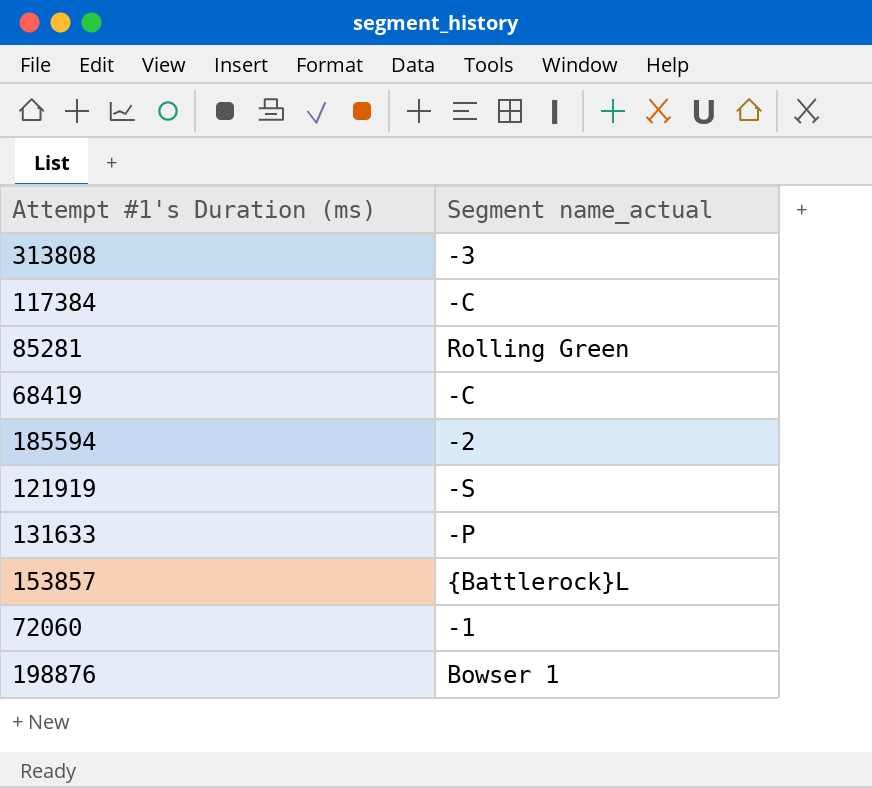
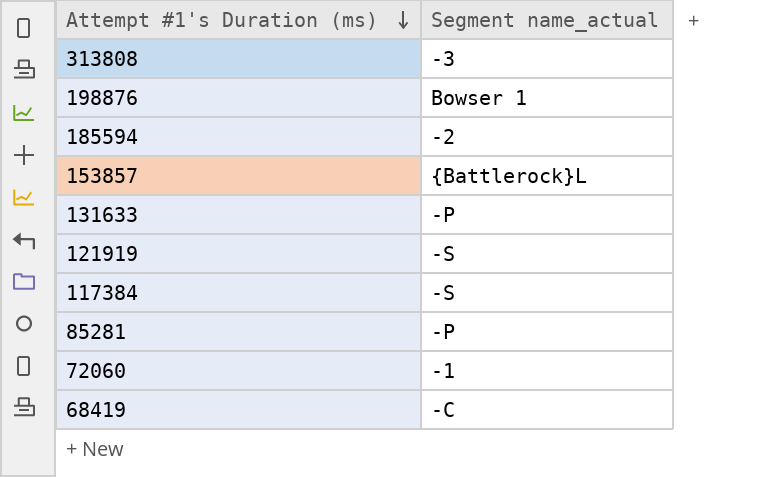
row order: none -> Attempt #1's Duration (ms) descending
117384 | Segment name_actual: -C -> -S
85281 | Segment name_actual: Rolling Green -> -P

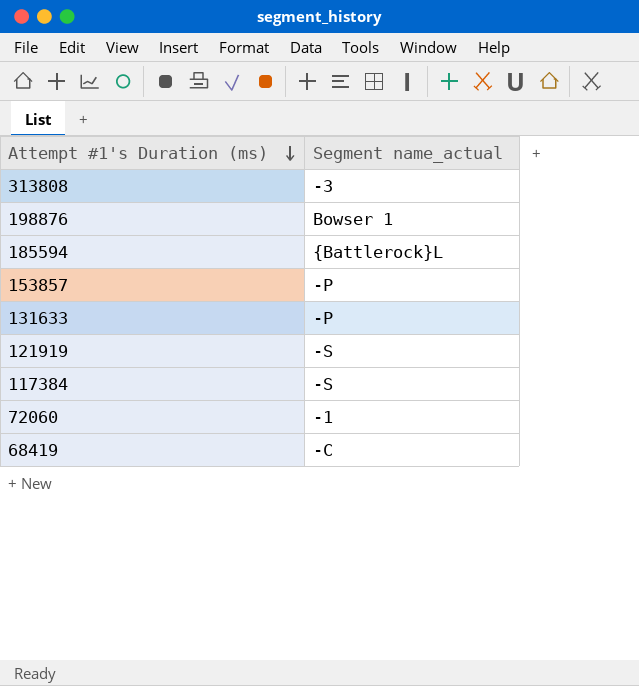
row 85281: -P -> none
185594 | Segment name_actual: -2 -> {Battlerock}L
153857 | Segment name_actual: {Battlerock}L -> -P

